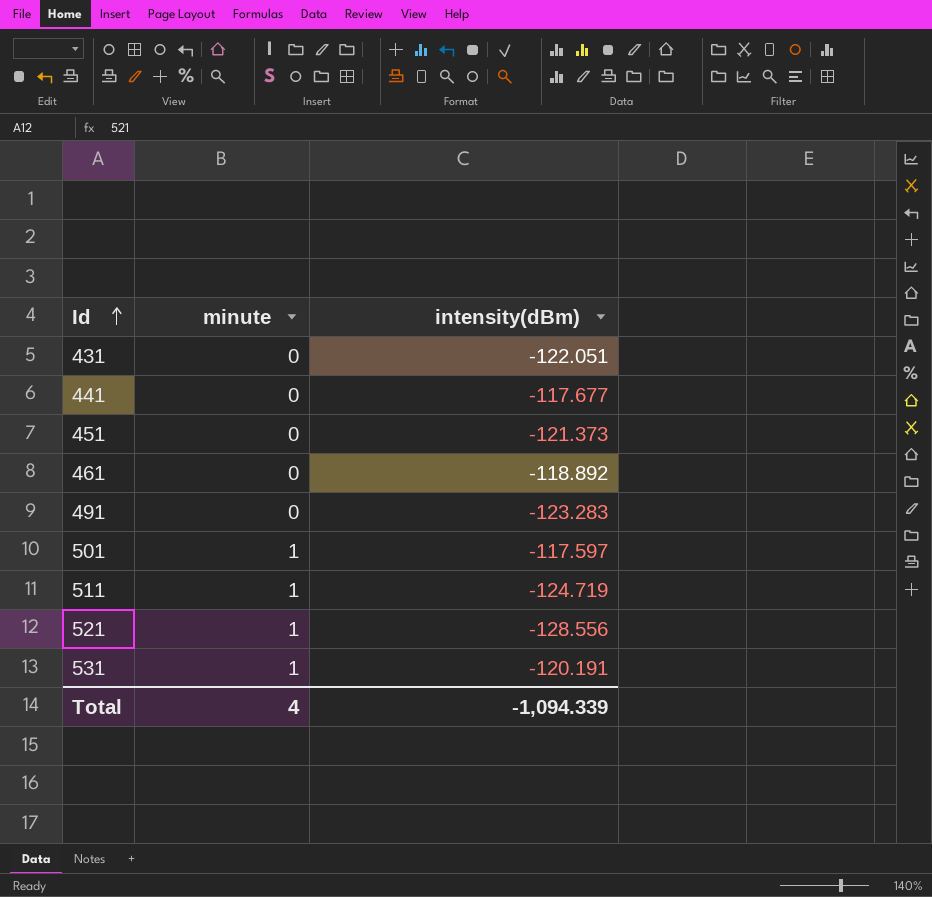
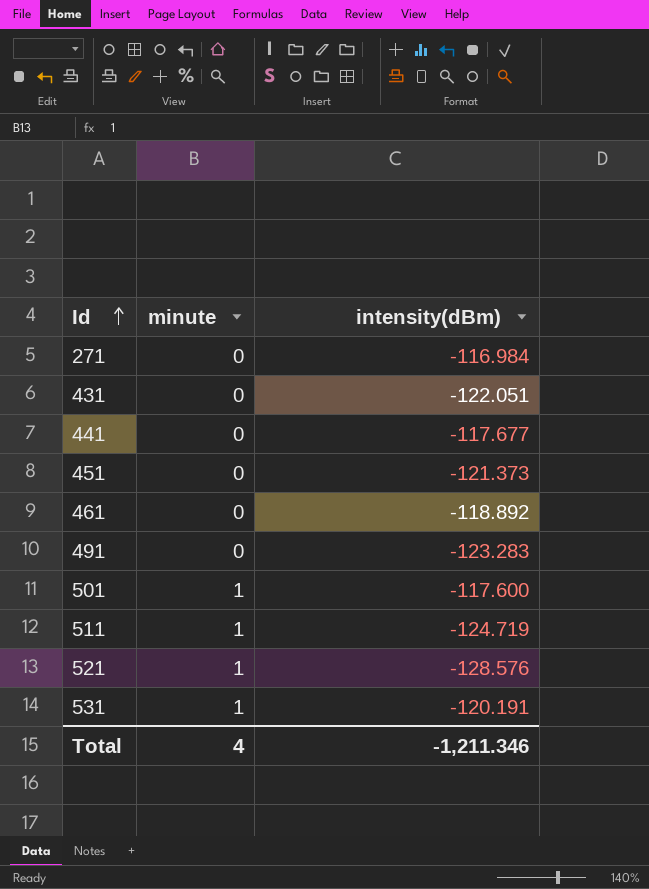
row 271: none -> 0 | -116.984
501 | intensity(dBm): -117.597 -> -117.600
521 | intensity(dBm): -128.556 -> -128.576
Total | intensity(dBm): -1,094.339 -> -1,211.346

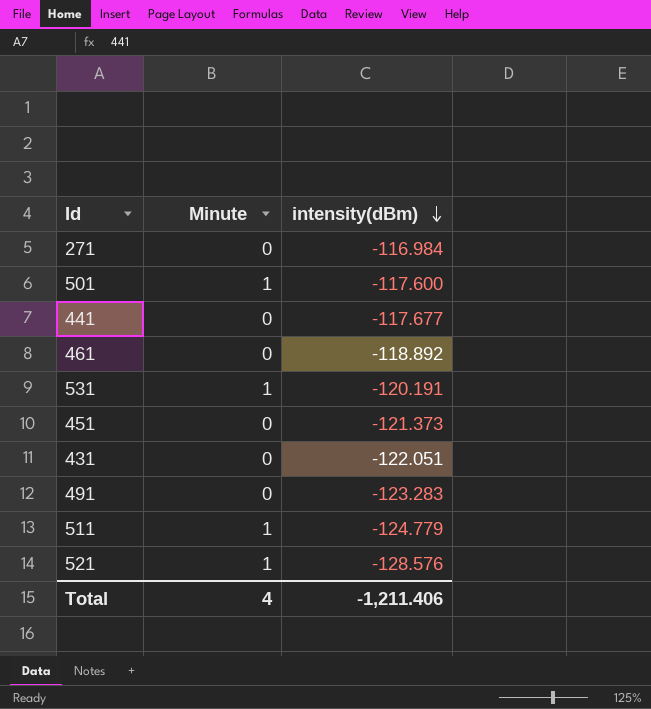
row order: Id ascending -> intensity(dBm) descending
column name: minute -> Minute
511 | intensity(dBm): -124.719 -> -124.779
Total | intensity(dBm): -1,211.346 -> -1,211.406

